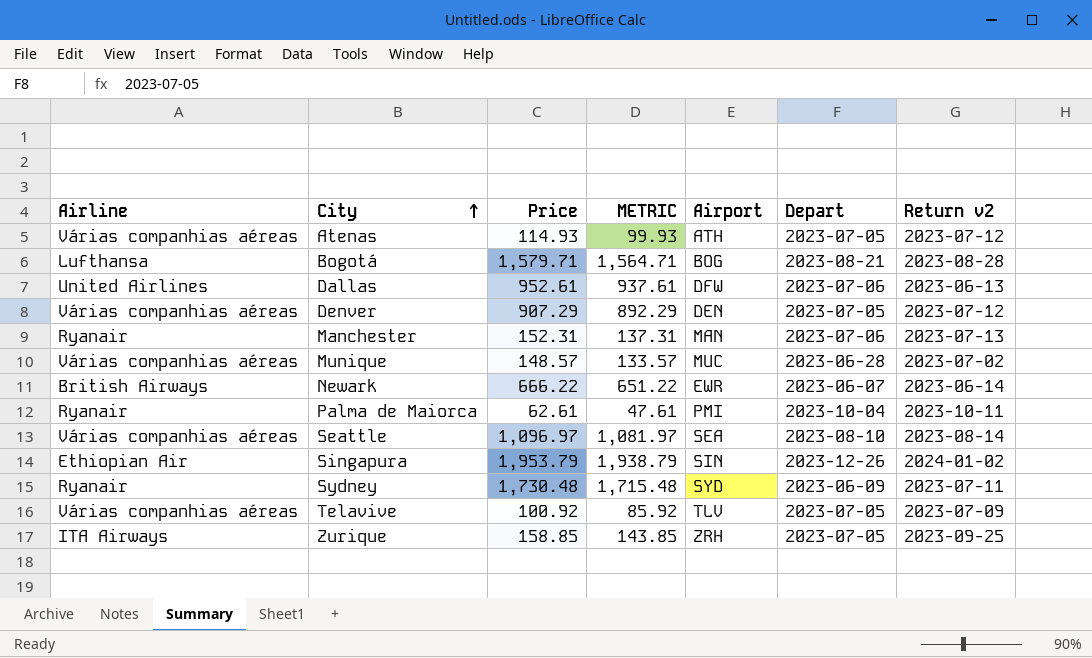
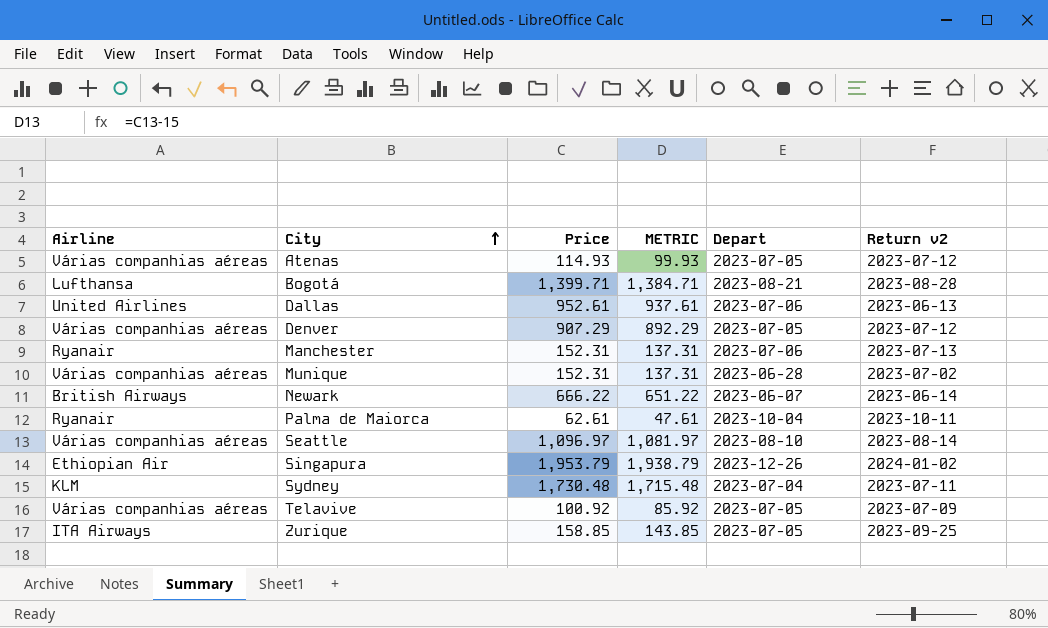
column Airport | position: 5 -> none
Bogotá | Price: 1,579.71 -> 1,399.71
Bogotá | METRIC: 1,564.71 -> 1,384.71
Munique | Price: 148.57 -> 152.31
Munique | METRIC: 133.57 -> 137.31
Sydney | Airline: Ryanair -> KLM
Sydney | Depart: 2023-06-09 -> 2023-07-04

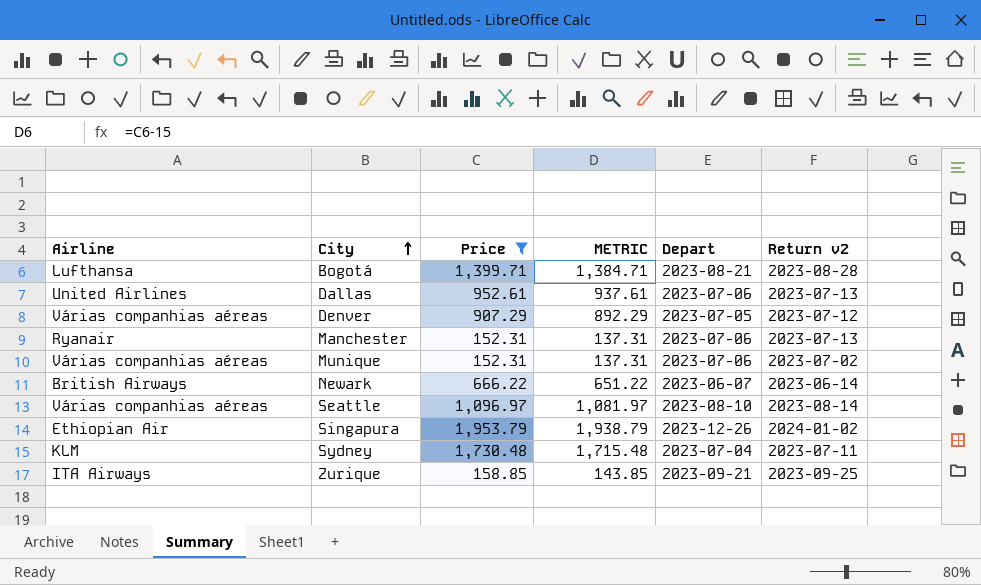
filter: none -> Price >= 152.31
Dallas | Return v2: 2023-06-13 -> 2023-07-13
Munique | Depart: 2023-06-28 -> 2023-07-06
Zurique | Depart: 2023-07-05 -> 2023-09-21

